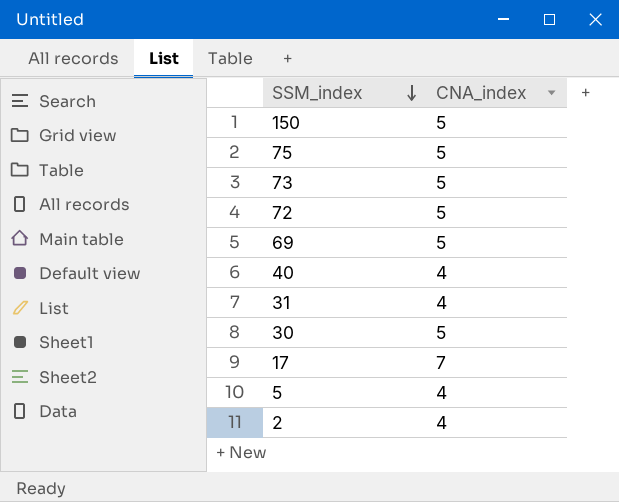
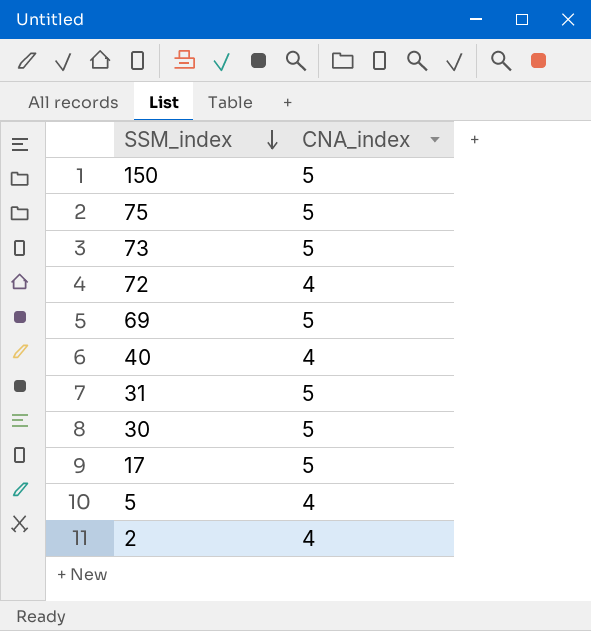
72 | CNA_index: 5 -> 4
31 | CNA_index: 4 -> 5
17 | CNA_index: 7 -> 5

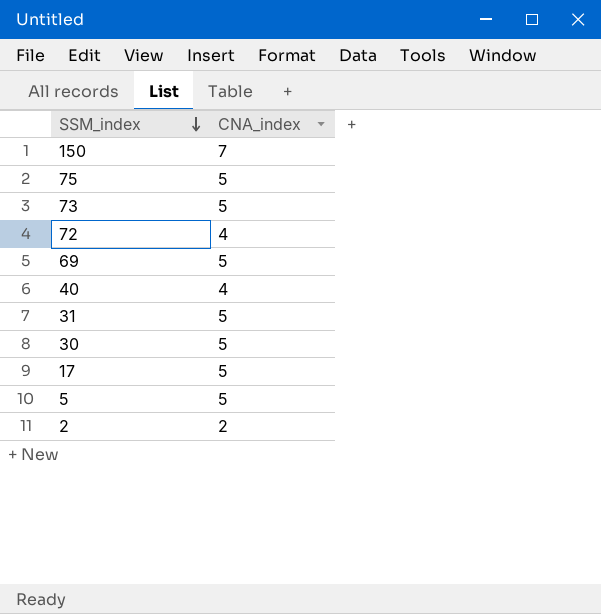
150 | CNA_index: 5 -> 7
5 | CNA_index: 4 -> 5
2 | CNA_index: 4 -> 2

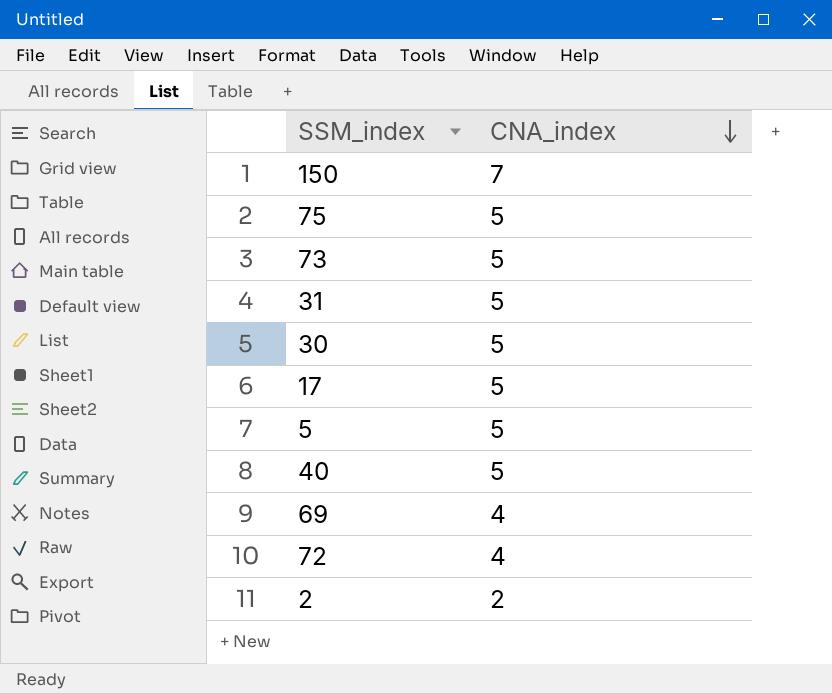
row order: SSM_index descending -> CNA_index descending
40 | CNA_index: 4 -> 5
69 | CNA_index: 5 -> 4

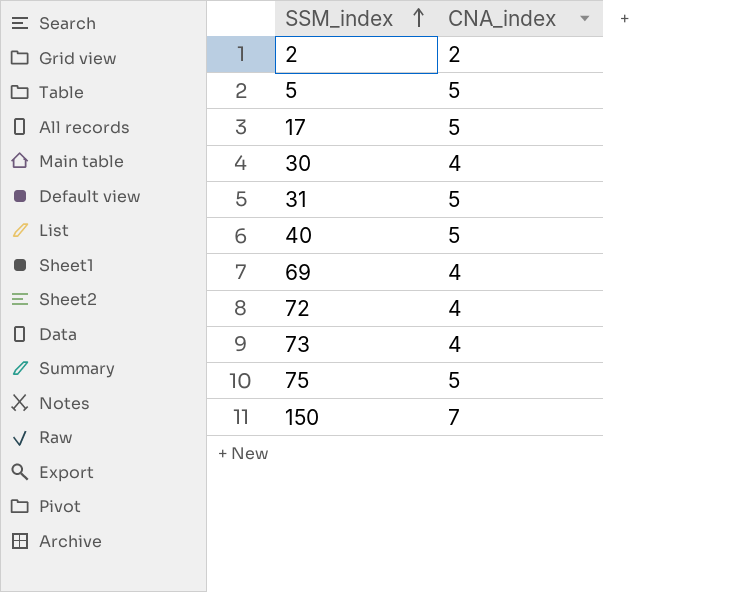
row order: CNA_index descending -> SSM_index ascending
30 | CNA_index: 5 -> 4
73 | CNA_index: 5 -> 4

